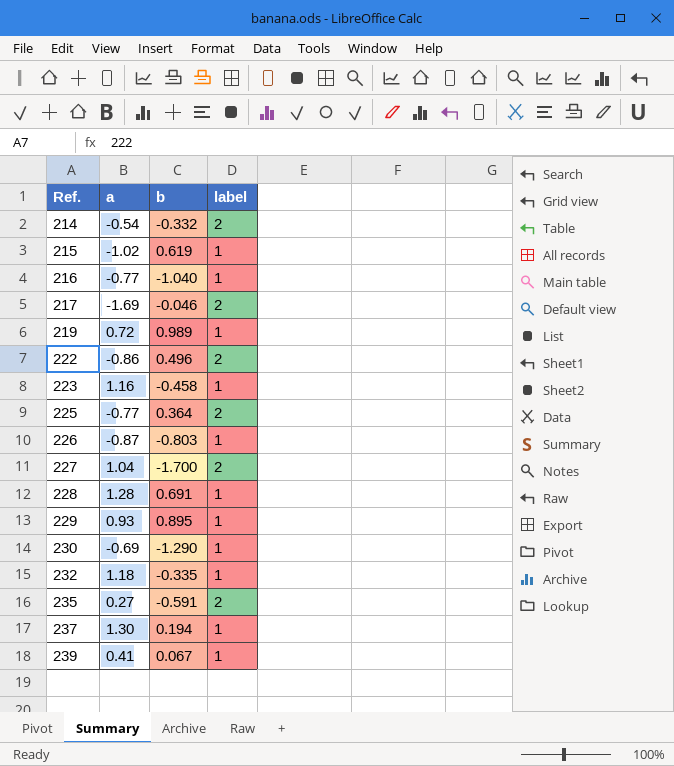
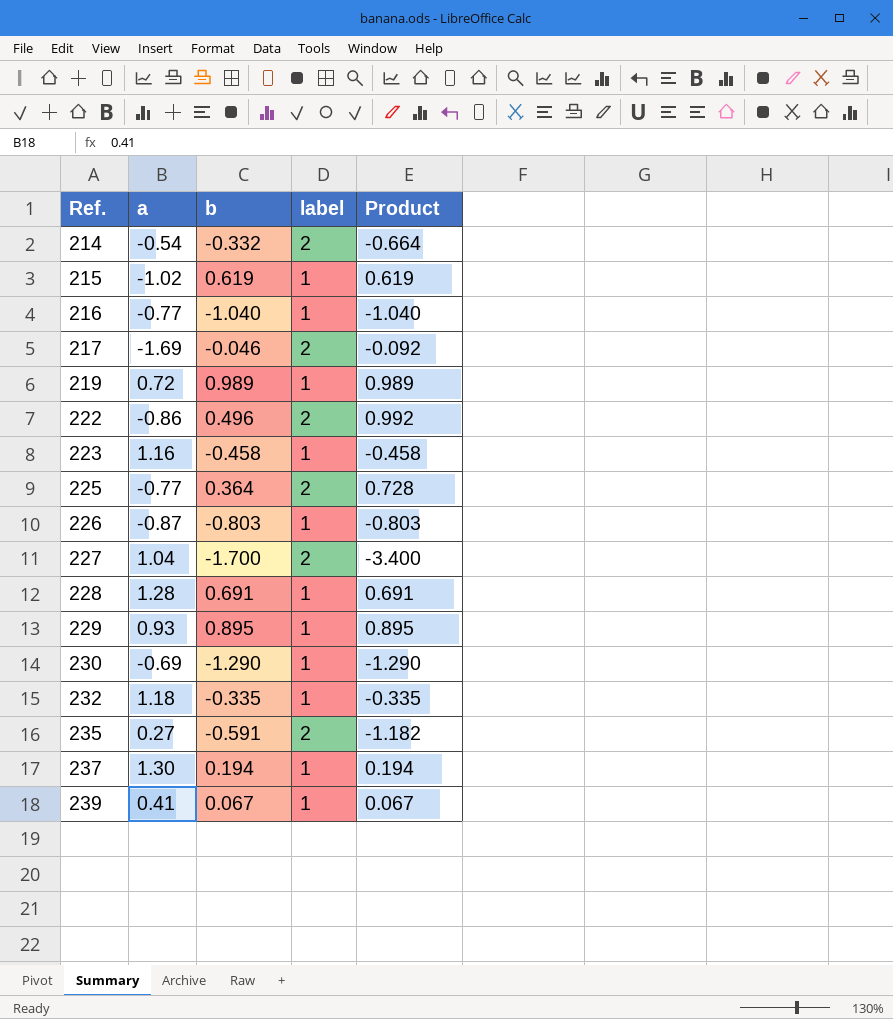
column Product | formula: none -> [b] * [label]

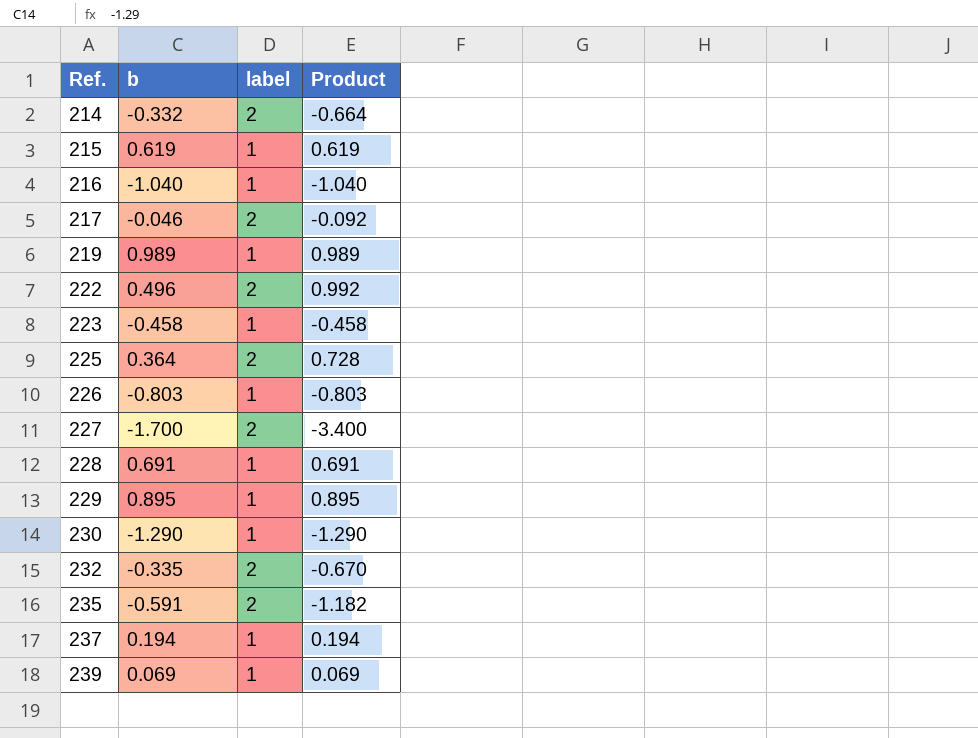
column a | position: 2 -> none
232 | label: 1 -> 2
232 | Product: -0.335 -> -0.670
239 | b: 0.067 -> 0.069
239 | Product: 0.067 -> 0.069

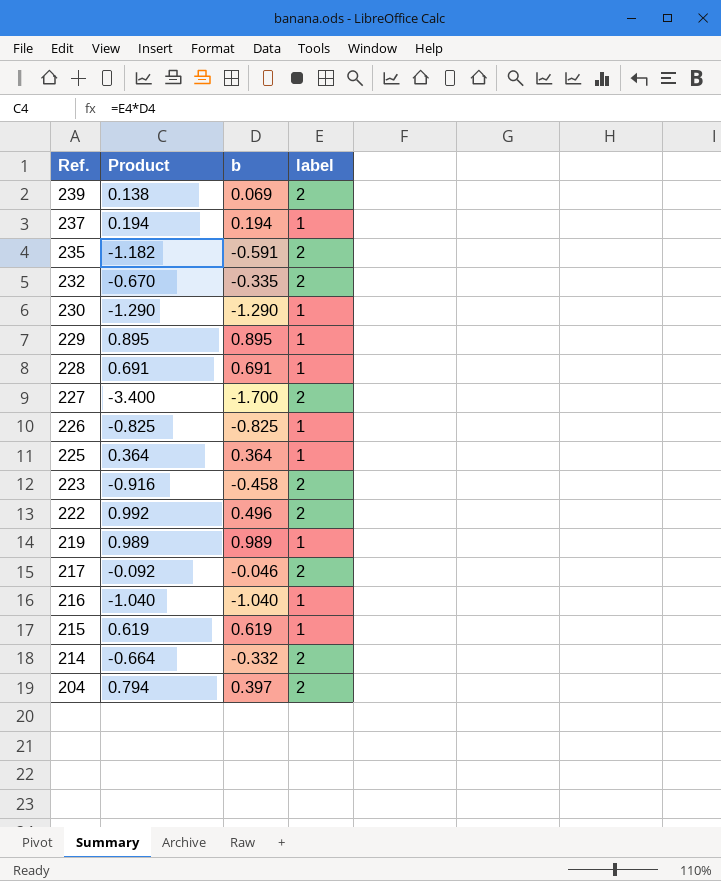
row order: Ref. ascending -> Ref. descending
column Product | position: 4 -> 2
239 | Product: 0.069 -> 0.138
239 | label: 1 -> 2
226 | Product: -0.803 -> -0.825
226 | b: -0.803 -> -0.825
225 | Product: 0.728 -> 0.364
225 | label: 2 -> 1
223 | Product: -0.458 -> -0.916
223 | label: 1 -> 2
row 204: none -> 0.794 | 0.397 | 2

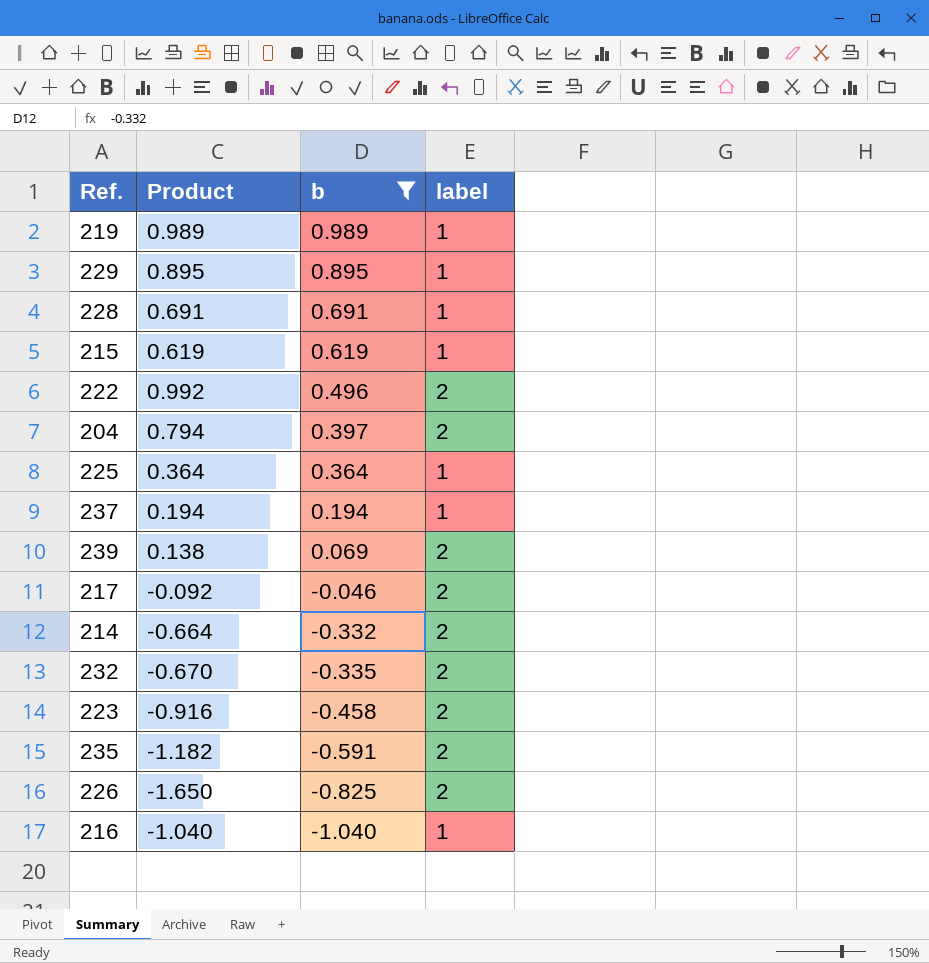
filter: none -> b >= -1.040
row order: Ref. descending -> b descending
226 | Product: -0.825 -> -1.650
226 | label: 1 -> 2

